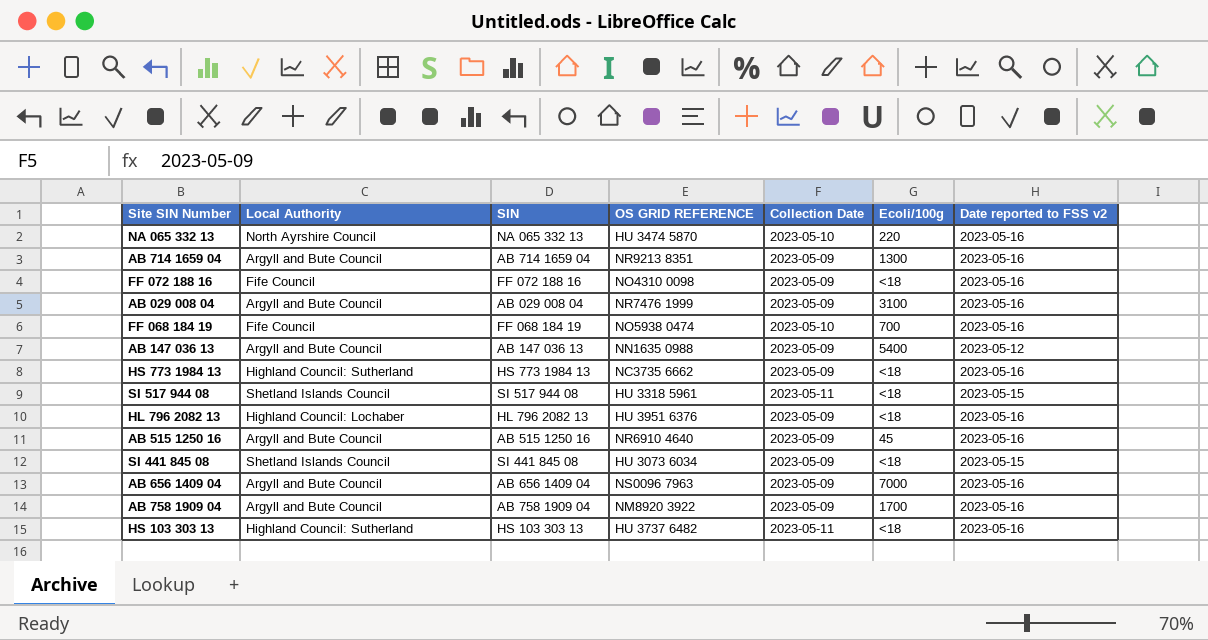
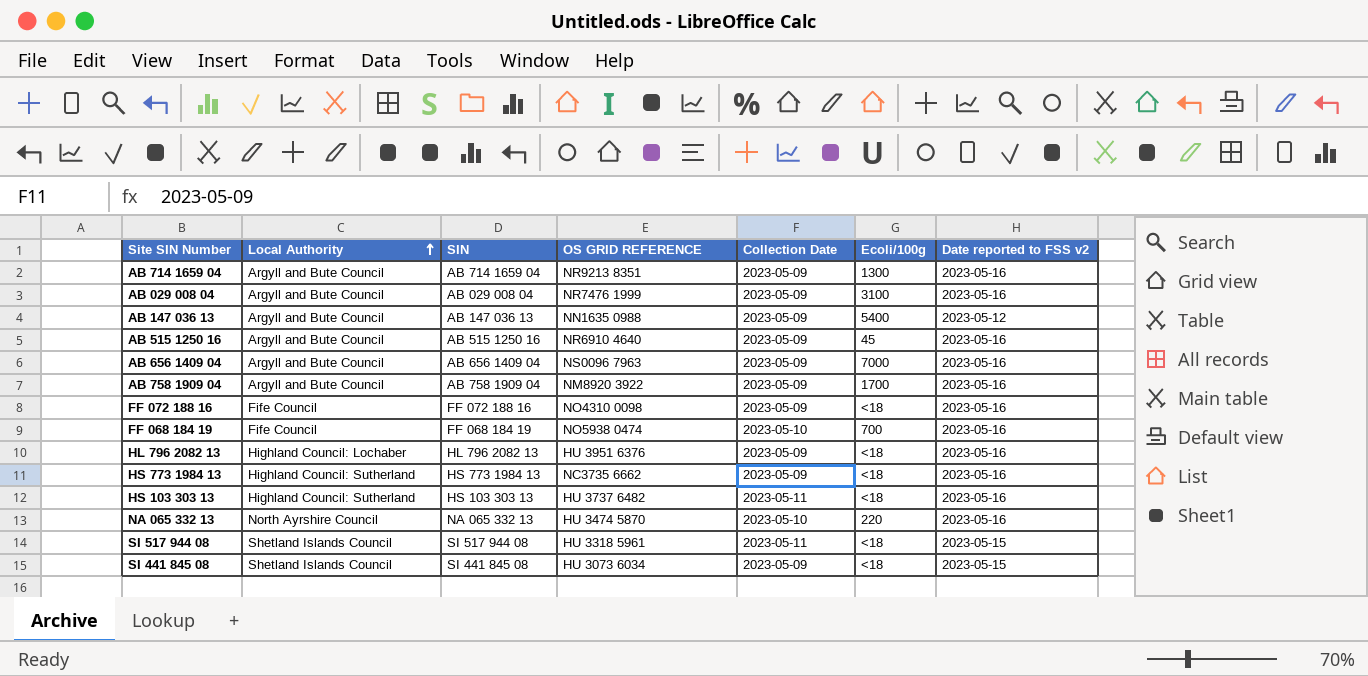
row order: none -> Local Authority ascending

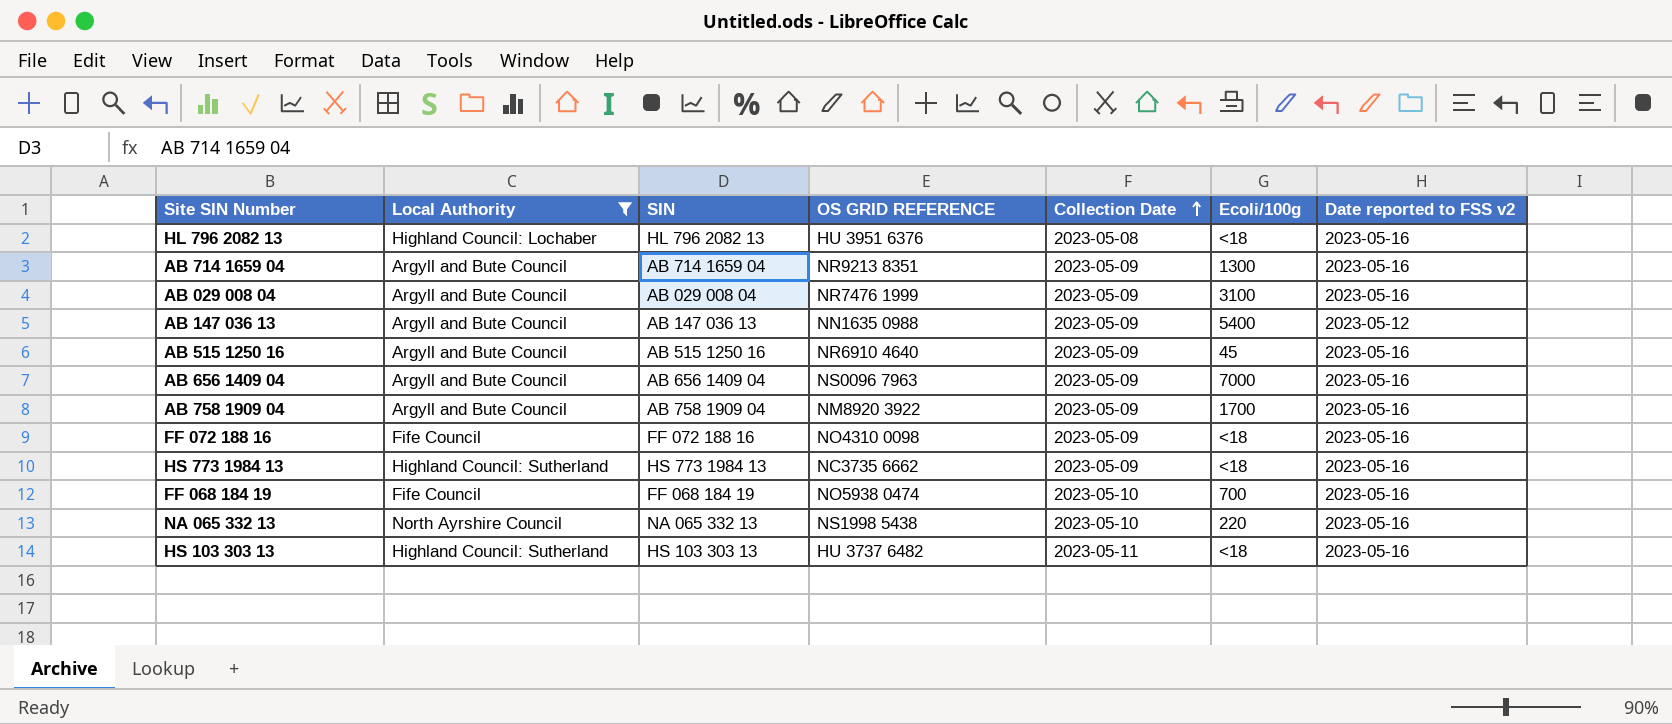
filter: none -> Local Authority != Shetland Islands Council
row order: Local Authority ascending -> Collection Date ascending
HL 796 2082 13 | Collection Date: 2023-05-09 -> 2023-05-08
NA 065 332 13 | OS GRID REFERENCE: HU 3474 5870 -> NS1998 5438

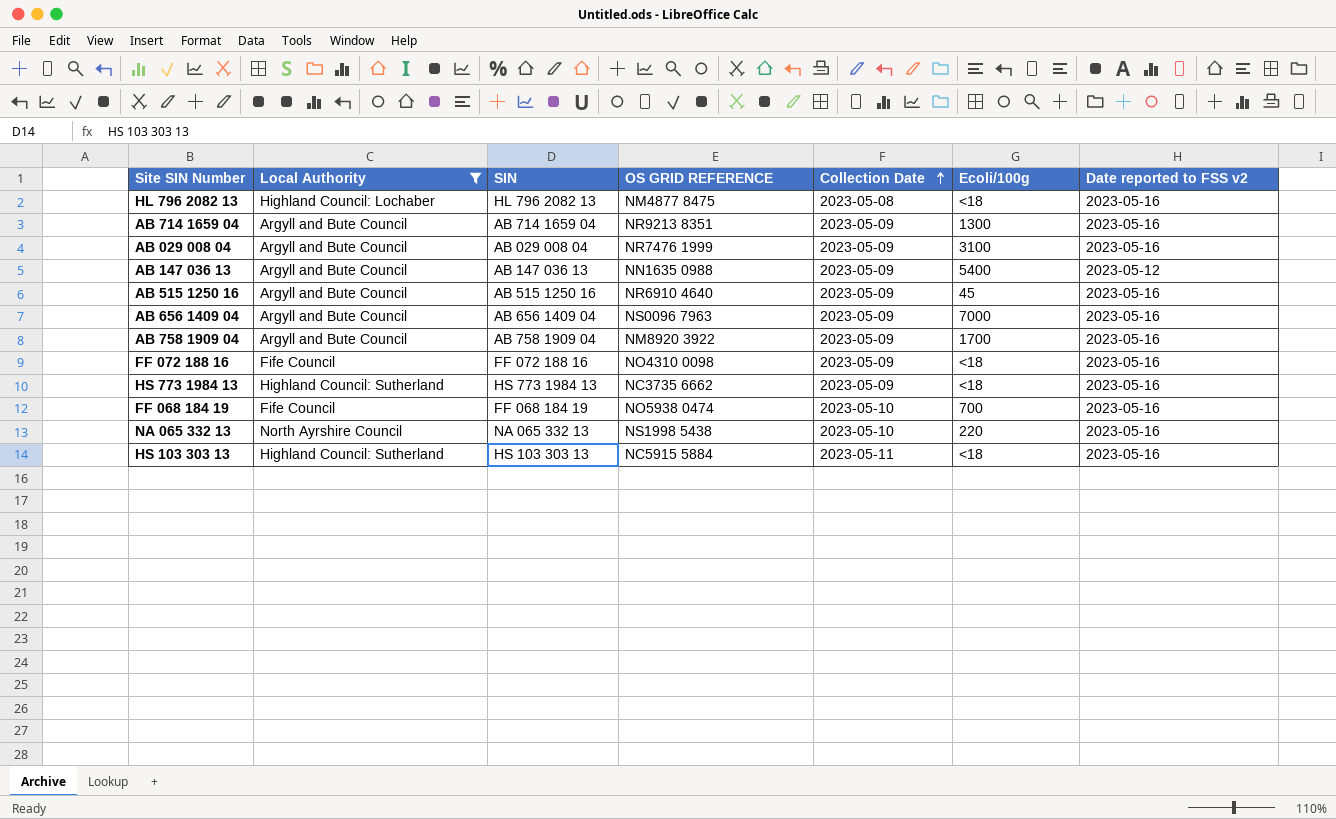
HL 796 2082 13 | OS GRID REFERENCE: HU 3951 6376 -> NM4877 8475
HS 103 303 13 | OS GRID REFERENCE: HU 3737 6482 -> NC5915 5884

